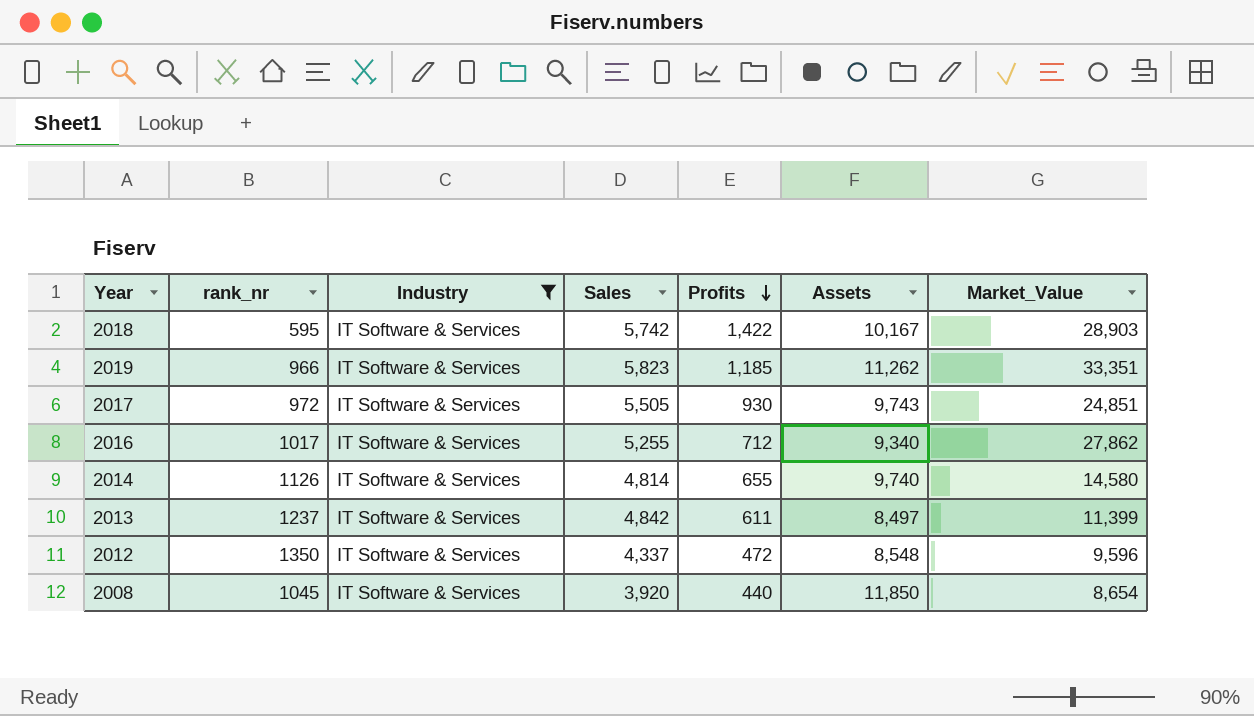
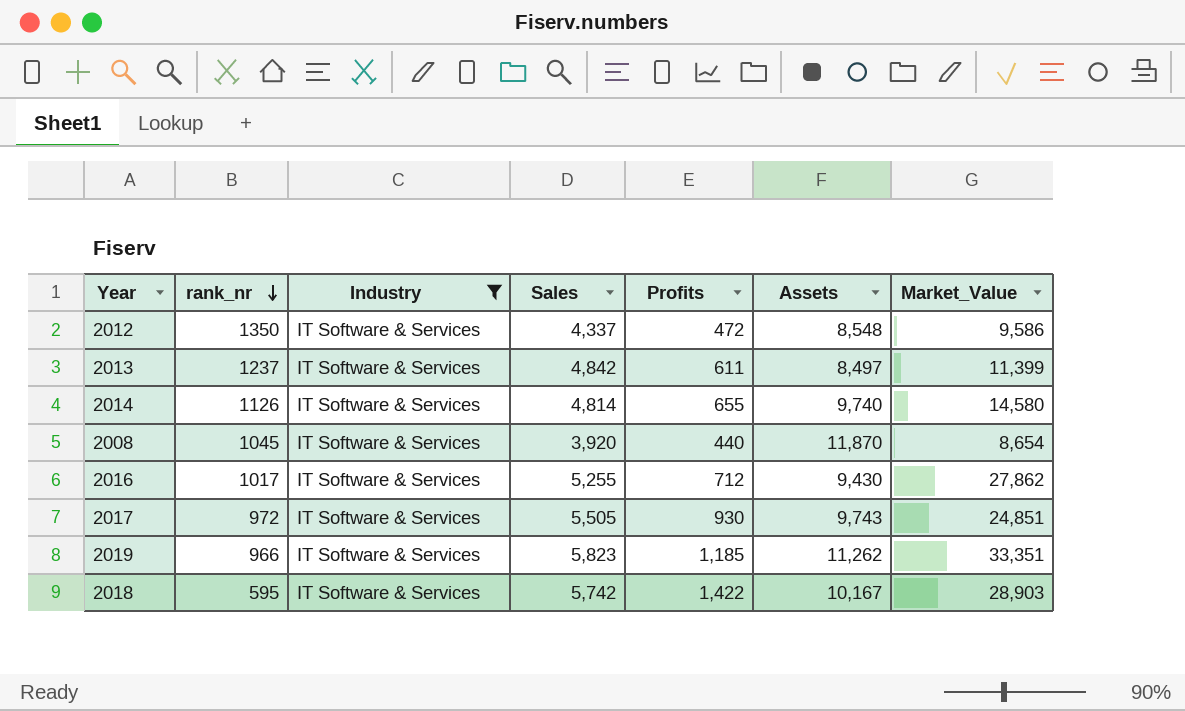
row order: Profits descending -> rank_nr descending
2012 | Market_Value: 9,596 -> 9,586
2008 | Assets: 11,850 -> 11,870
2016 | Assets: 9,340 -> 9,430

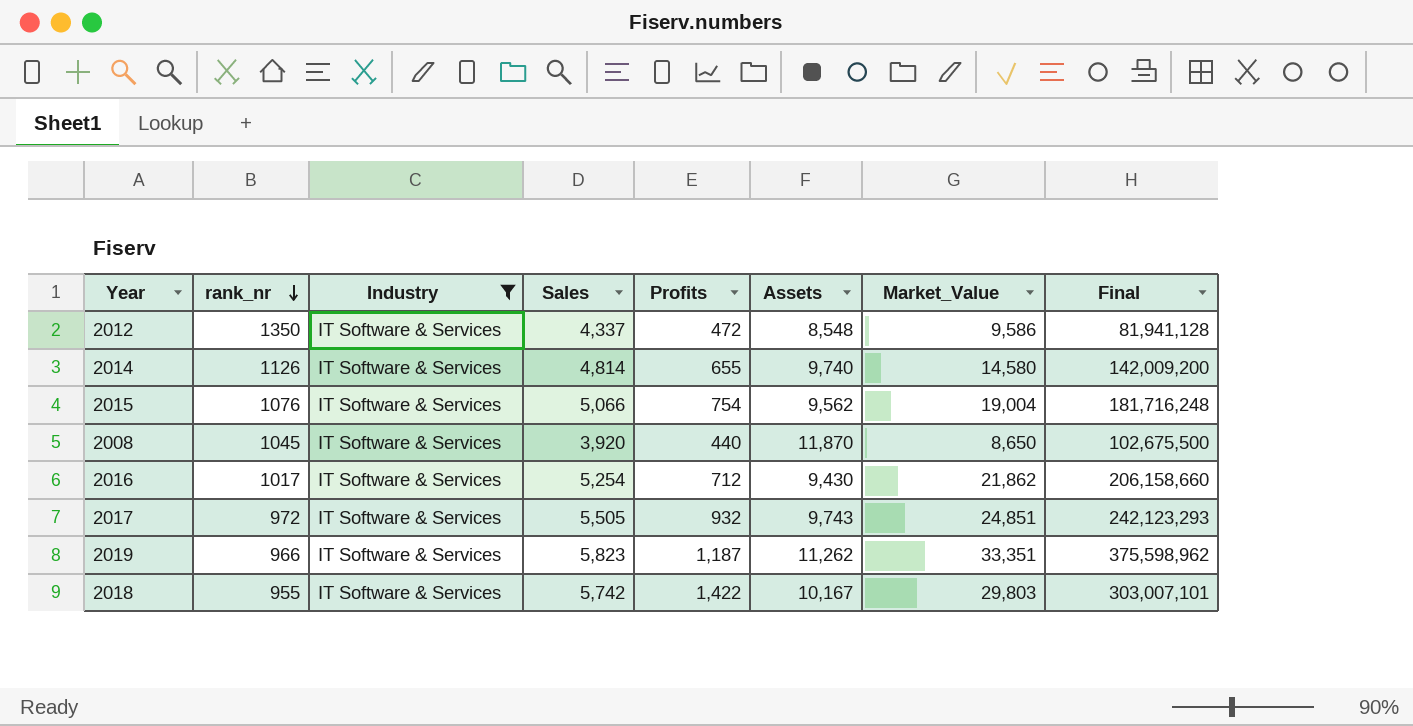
column Final | formula: none -> [Assets] * [Market_Value]
row 2013: 1237 | IT Software & Services | 4,842 | 611 | 8,497 | 11,399 -> none
row 2015: none -> 1076 | IT Software & Services | 5,066 | 754 | 9,562 | 19,004 | 181,716,248
2008 | Market_Value: 8,654 -> 8,650
2016 | Sales: 5,255 -> 5,254
2016 | Market_Value: 27,862 -> 21,862
2017 | Profits: 930 -> 932
2019 | Profits: 1,185 -> 1,187
2018 | rank_nr: 595 -> 955
2018 | Market_Value: 28,903 -> 29,803

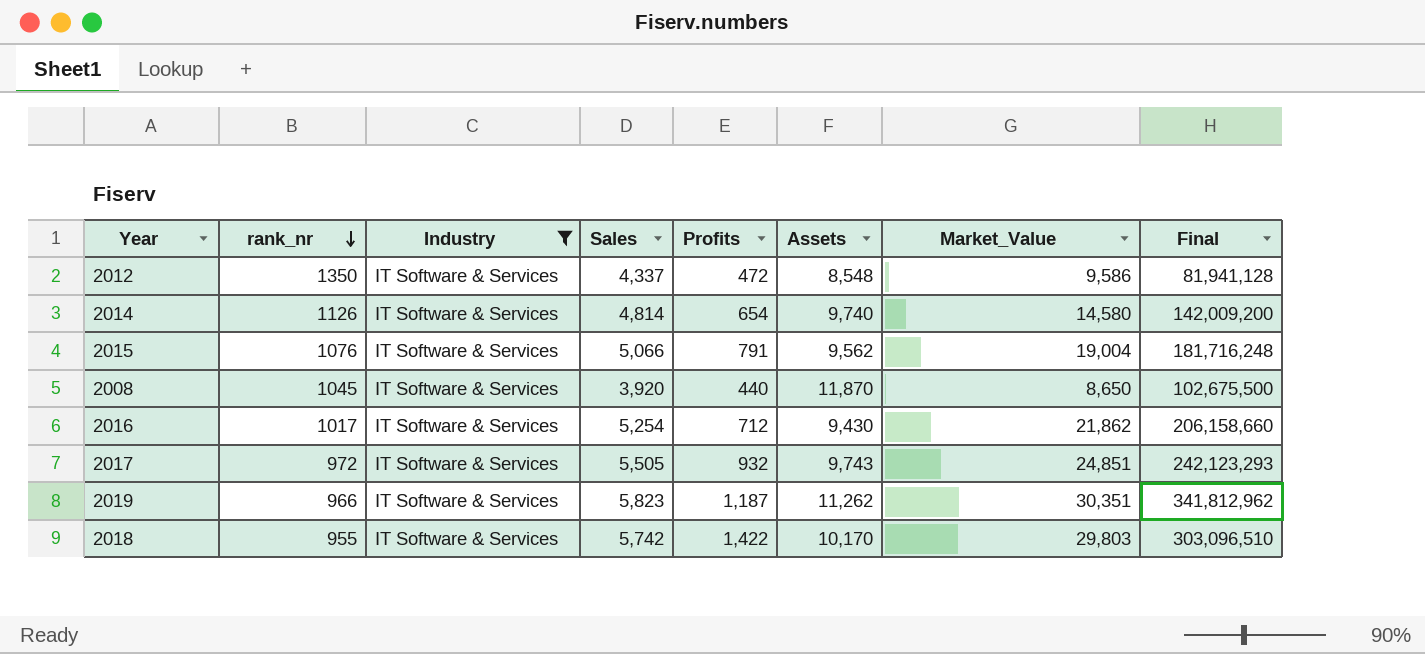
2014 | Profits: 655 -> 654
2015 | Profits: 754 -> 791
2019 | Market_Value: 33,351 -> 30,351
2019 | Final: 375,598,962 -> 341,812,962
2018 | Assets: 10,167 -> 10,170
2018 | Final: 303,007,101 -> 303,096,510

